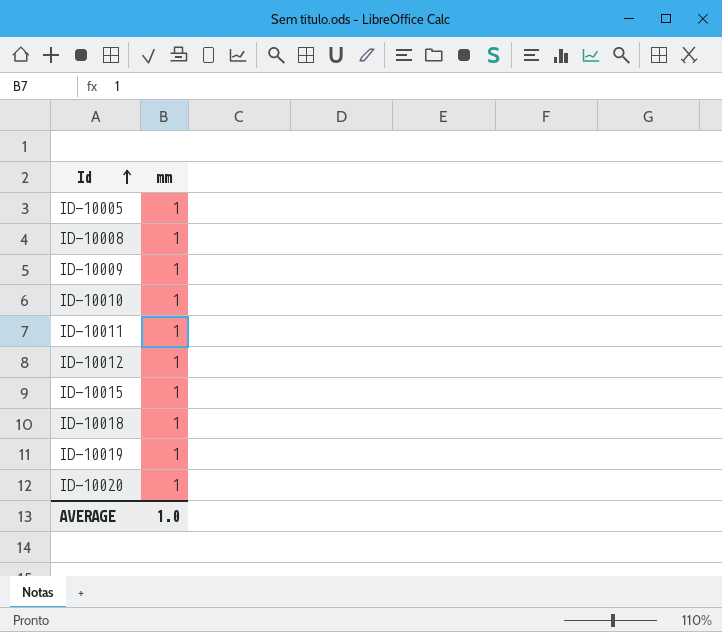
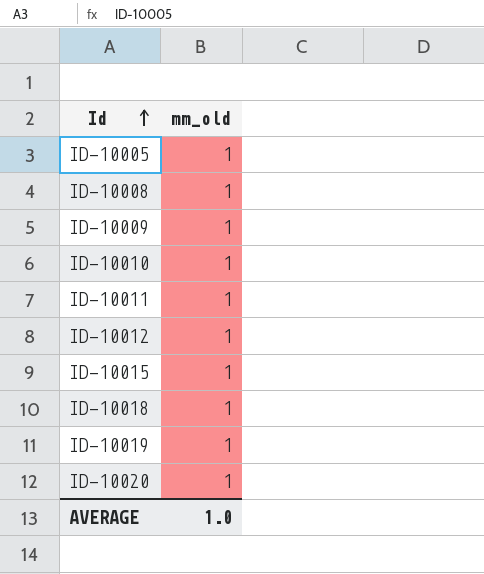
column name: mm -> mm_old

